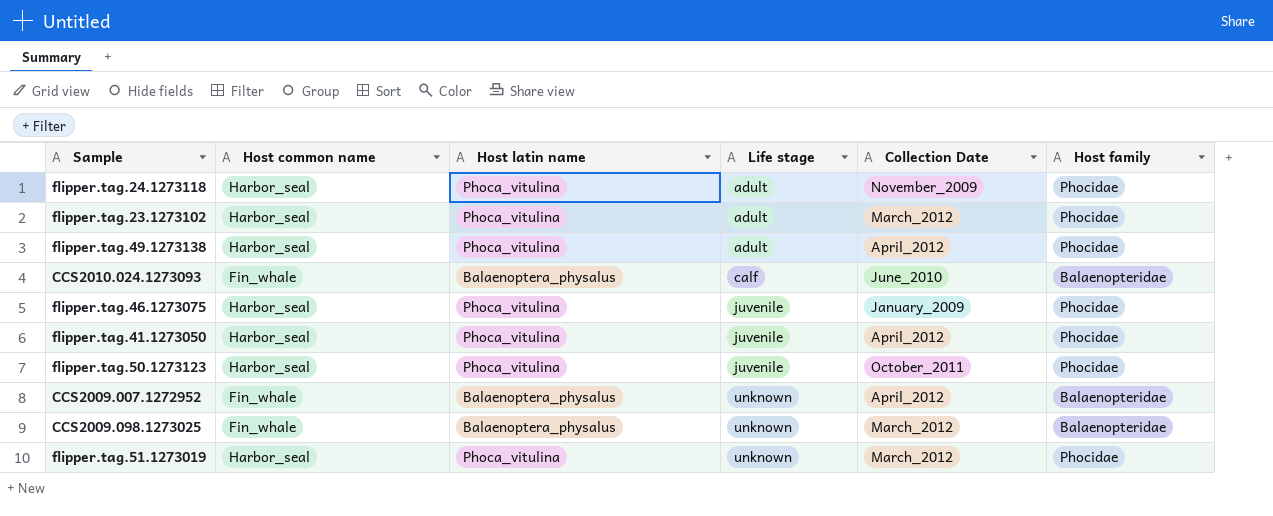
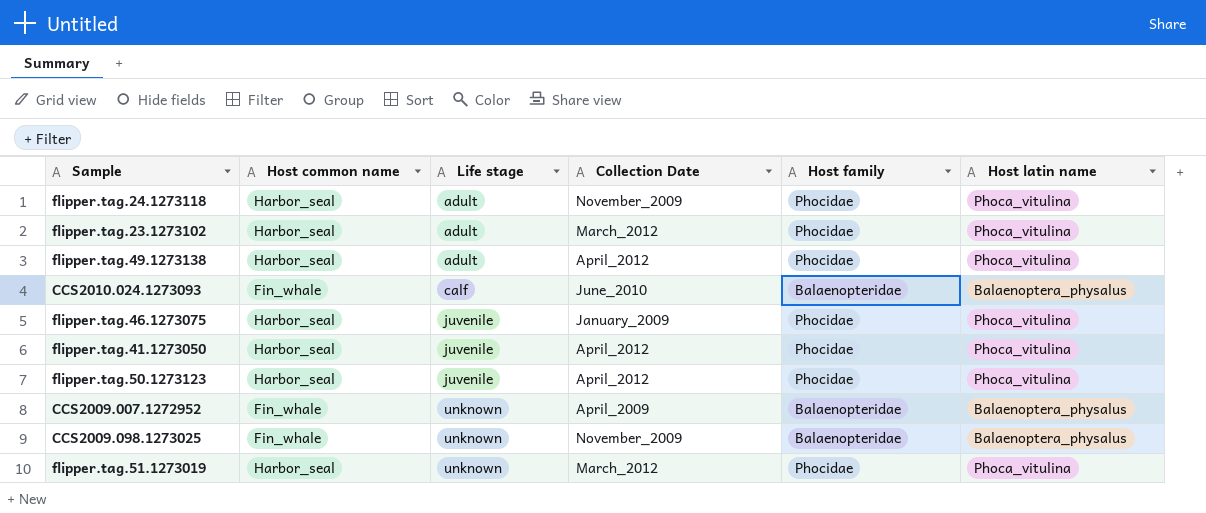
column Host latin name | position: 3 -> 6
flipper.tag.50.1273123 | Collection Date: October_2011 -> April_2012
CCS2009.007.1272952 | Collection Date: April_2012 -> April_2009
CCS2009.098.1273025 | Collection Date: March_2012 -> November_2009

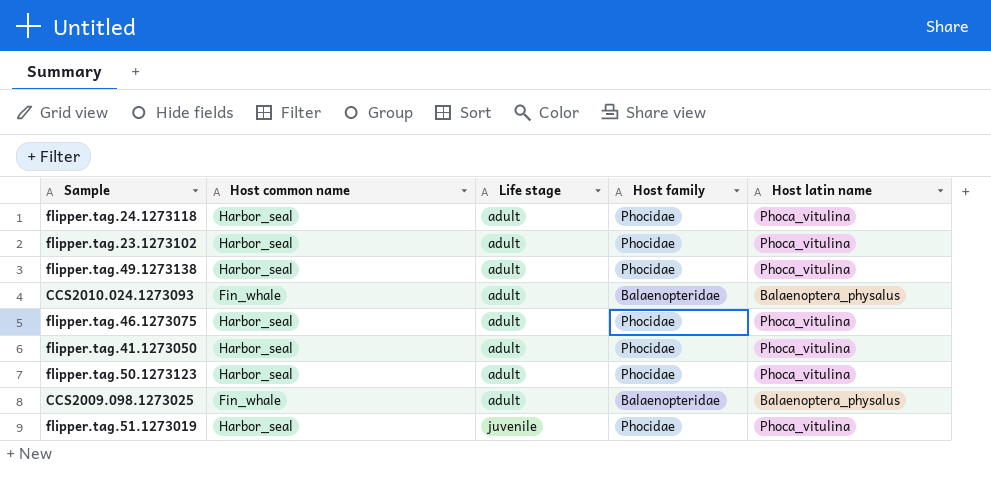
column Collection Date | position: 4 -> none
row CCS2009.007.1272952: Fin_whale | unknown | April_2009 | Balaenopteridae | Balaenoptera_physalus -> none
CCS2010.024.1273093 | Life stage: calf -> adult
flipper.tag.46.1273075 | Life stage: juvenile -> adult
flipper.tag.41.1273050 | Life stage: juvenile -> adult
flipper.tag.50.1273123 | Life stage: juvenile -> adult
CCS2009.098.1273025 | Life stage: unknown -> adult
flipper.tag.51.1273019 | Life stage: unknown -> juvenile

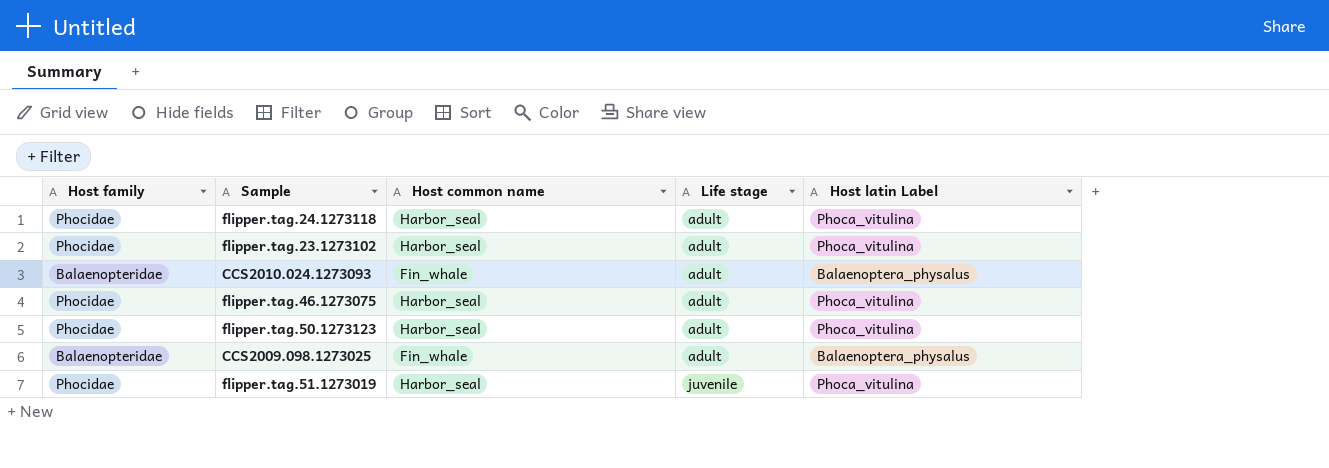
column Host family | position: 4 -> 1
column name: Host latin name -> Host latin Label
row flipper.tag.49.1273138: Harbor_seal | adult | Phocidae | Phoca_vitulina -> none
row flipper.tag.41.1273050: Harbor_seal | adult | Phocidae | Phoca_vitulina -> none

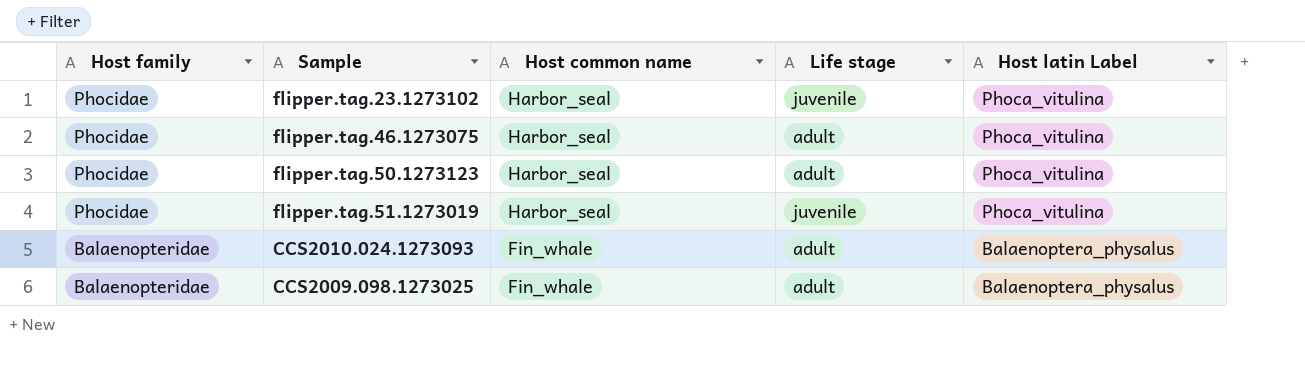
row order: Life stage ascending -> Host family descending
row flipper.tag.24.1273118: Phocidae | Harbor_seal | adult | Phoca_vitulina -> none
flipper.tag.23.1273102 | Life stage: adult -> juvenile

